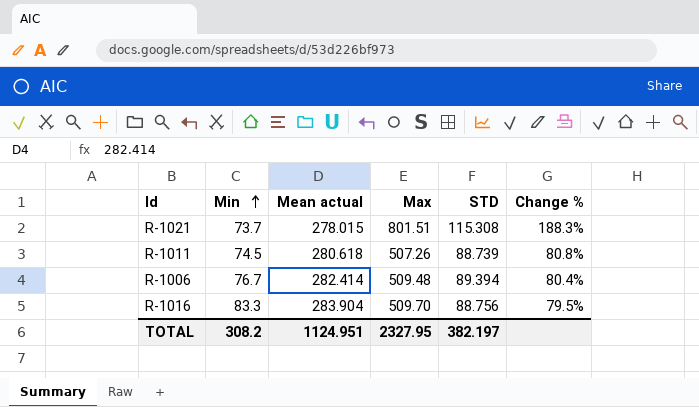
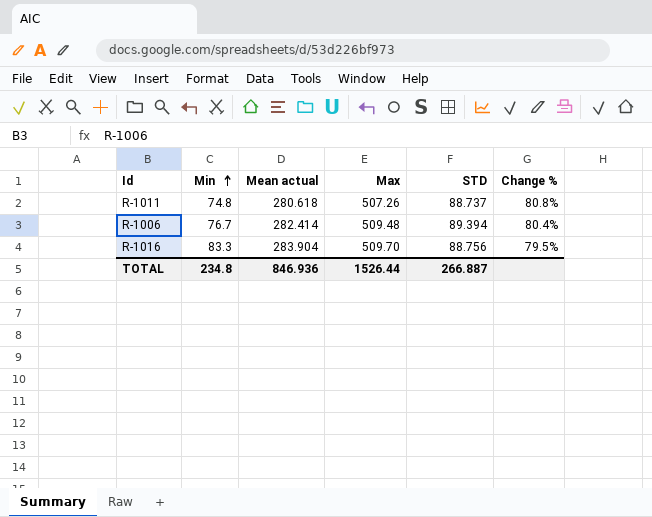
row R-1021: 73.7 | 278.015 | 801.51 | 115.308 | 188.3% -> none
R-1011 | Min: 74.5 -> 74.8
R-1011 | STD: 88.739 -> 88.737
TOTAL | Min: 308.2 -> 234.8
TOTAL | Mean actual: 1124.951 -> 846.936
TOTAL | Max: 2327.95 -> 1526.44
TOTAL | STD: 382.197 -> 266.887

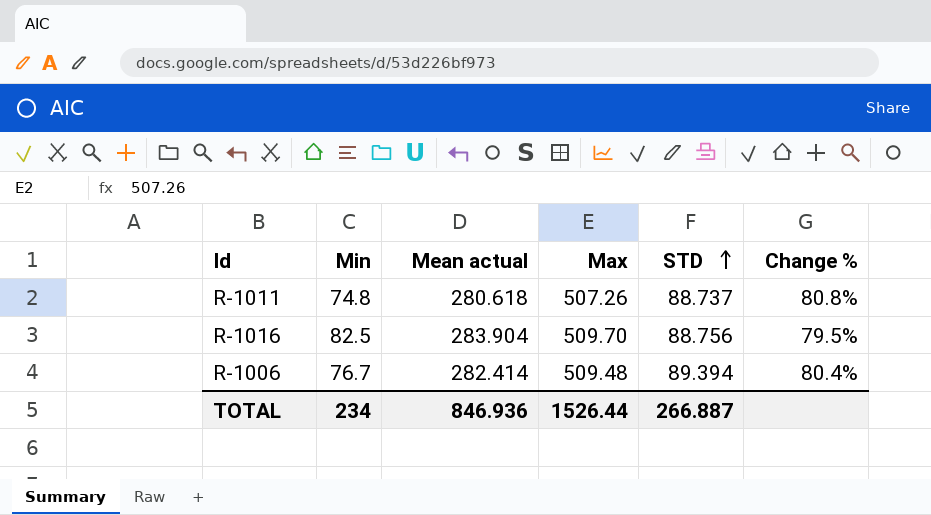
row order: Min ascending -> STD ascending
R-1016 | Min: 83.3 -> 82.5
TOTAL | Min: 234.8 -> 234

